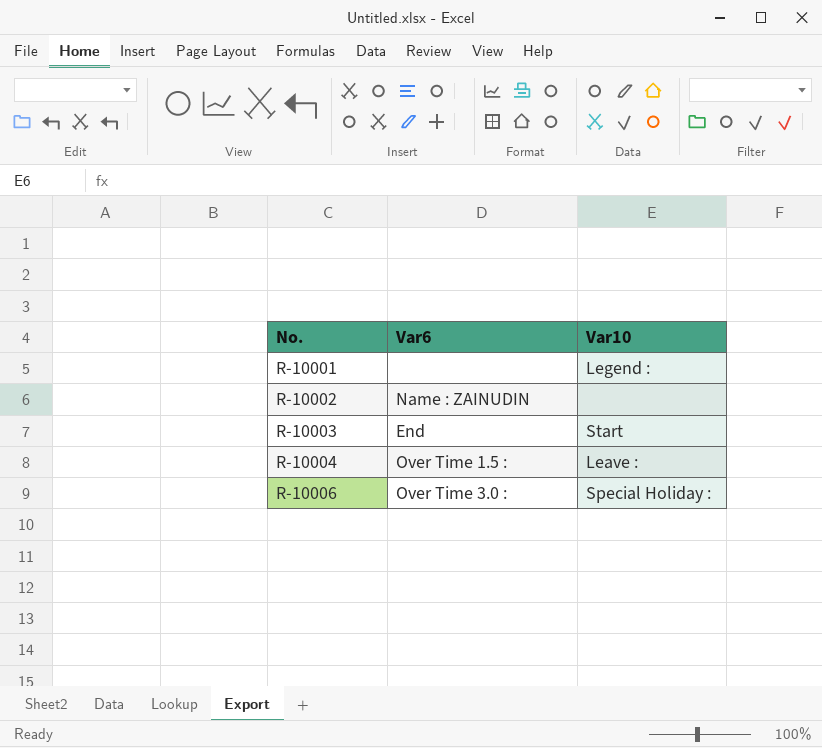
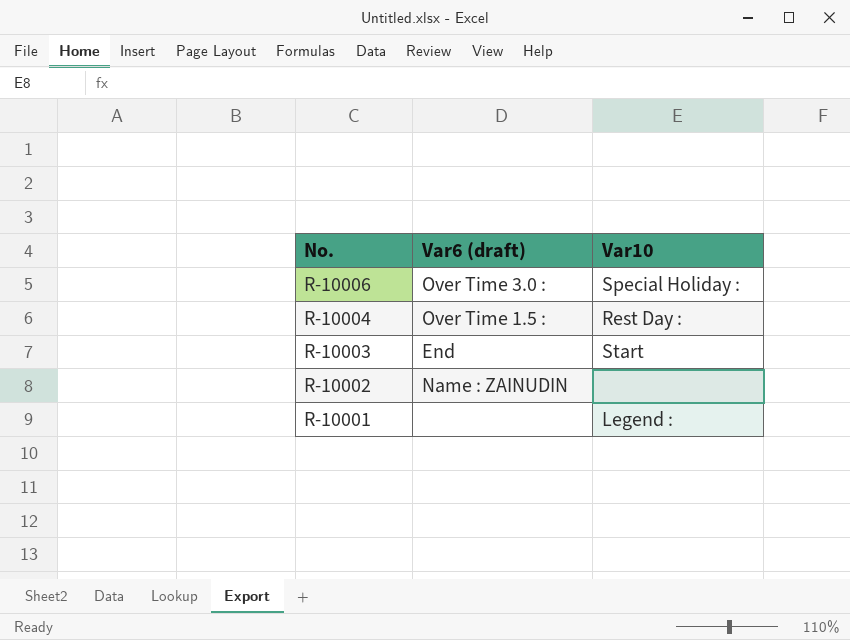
row order: No. ascending -> No. descending
column name: Var6 -> Var6 (draft)
R-10004 | Var10: Leave : -> Rest Day :

